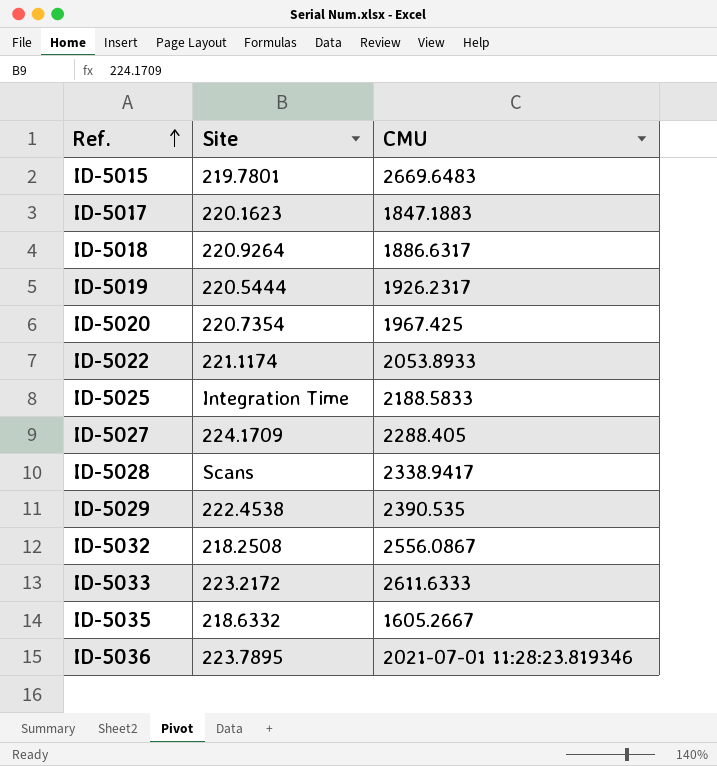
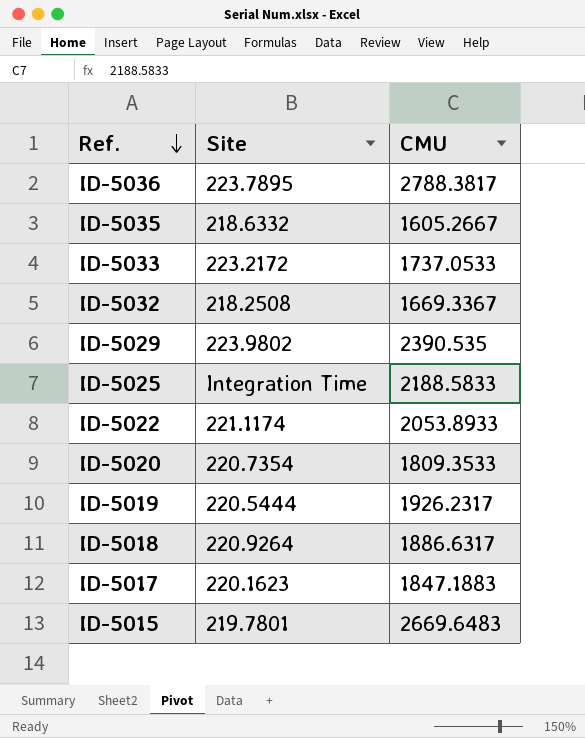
row order: Ref. ascending -> Ref. descending
row ID-5027: 224.1709 | 2288.405 -> none
row ID-5028: Scans | 2338.9417 -> none
ID-5036 | CMU: 2021-07-01 11:28:23.819346 -> 2788.3817
ID-5033 | CMU: 2611.6333 -> 1737.0533
ID-5032 | CMU: 2556.0867 -> 1669.3367
ID-5029 | Site: 222.4538 -> 223.9802
ID-5020 | CMU: 1967.425 -> 1809.3533

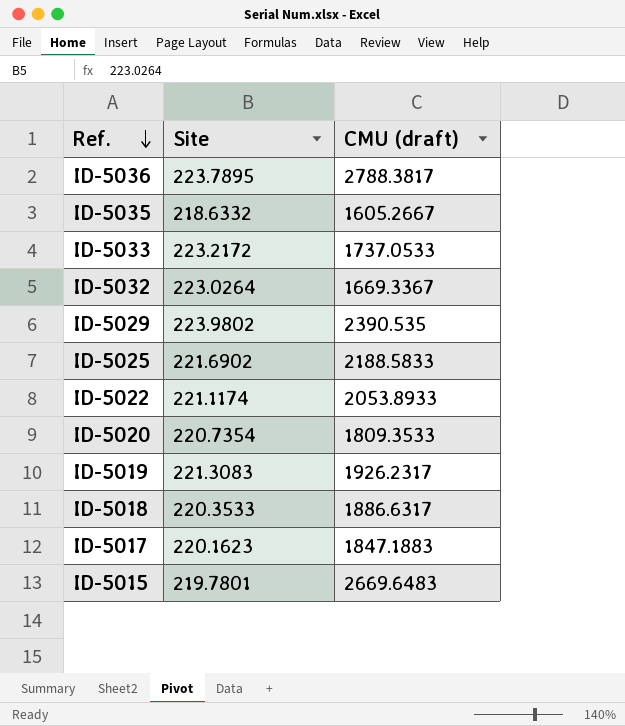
column name: CMU -> CMU (draft)
ID-5032 | Site: 218.2508 -> 223.0264
ID-5025 | Site: Integration Time -> 221.6902
ID-5019 | Site: 220.5444 -> 221.3083
ID-5018 | Site: 220.9264 -> 220.3533

